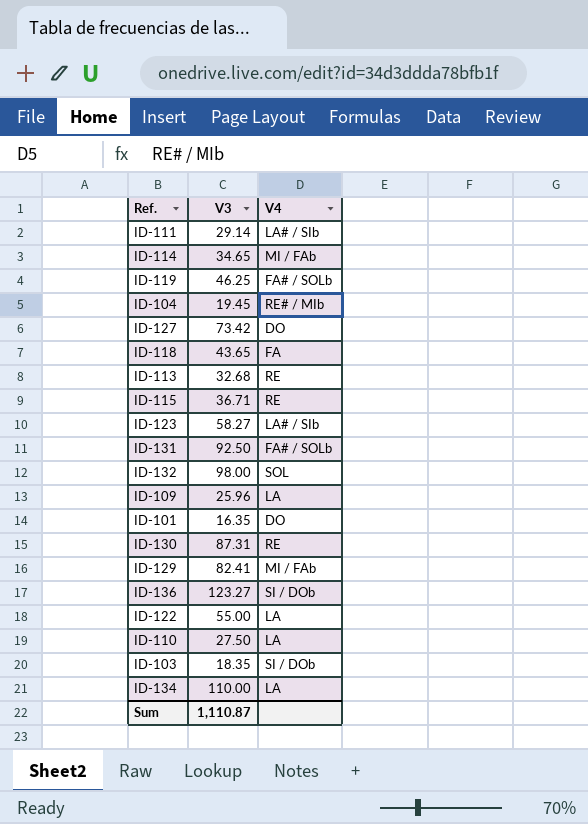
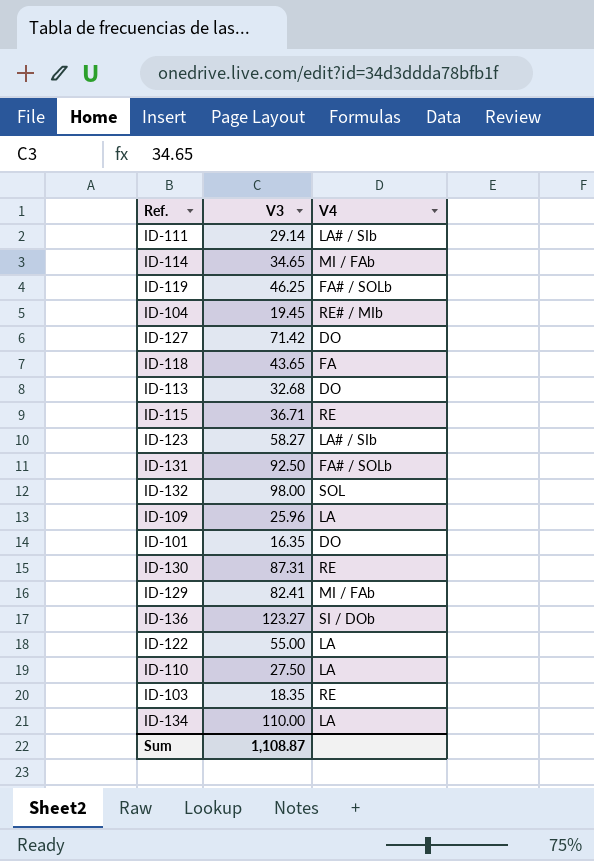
ID-127 | V3: 73.42 -> 71.42
ID-113 | V4: RE -> DO
ID-103 | V4: SI / DOb -> RE
Sum | V3: 1,110.87 -> 1,108.87

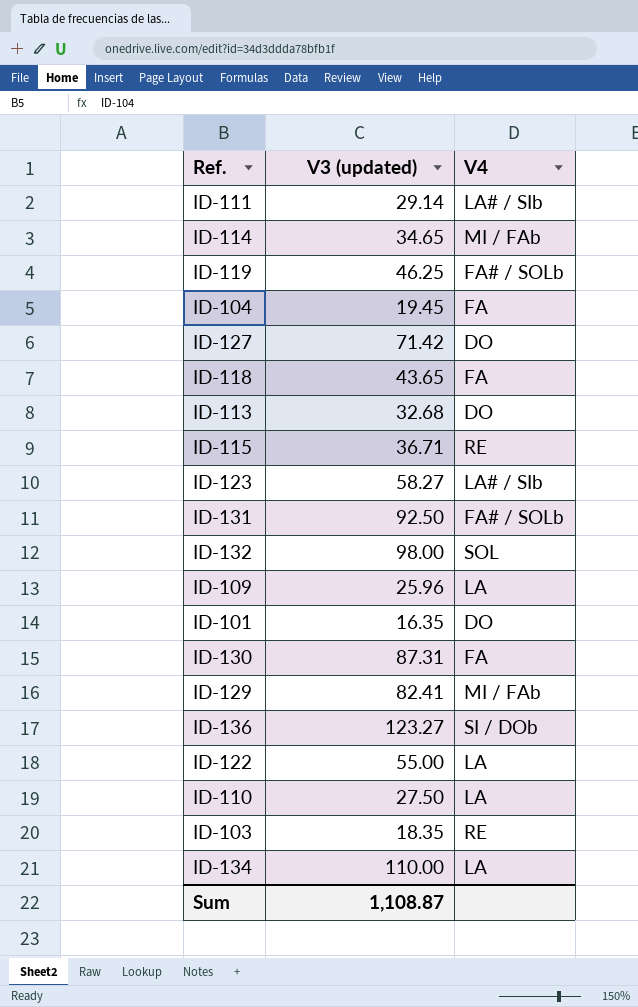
column name: V3 -> V3 (updated)
ID-104 | V4: RE# / MIb -> FA
ID-130 | V4: RE -> FA

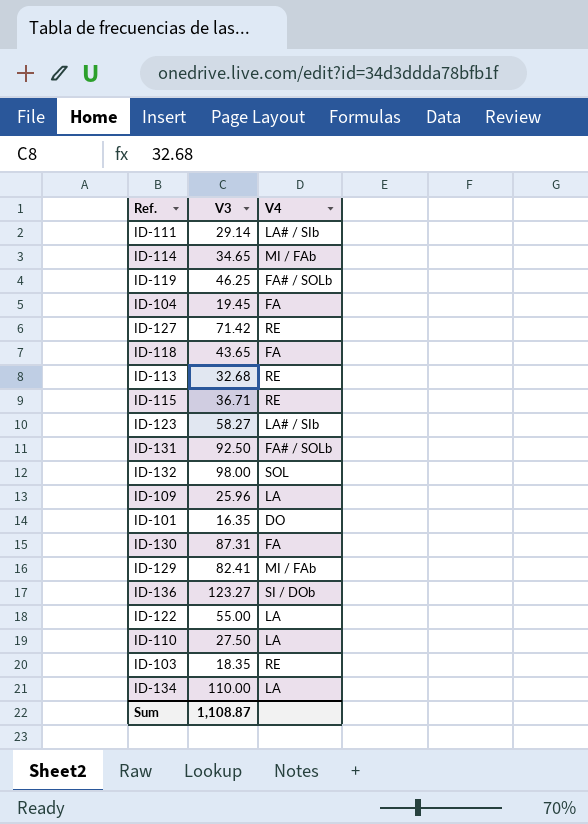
column name: V3 (updated) -> V3
ID-127 | V4: DO -> RE
ID-113 | V4: DO -> RE

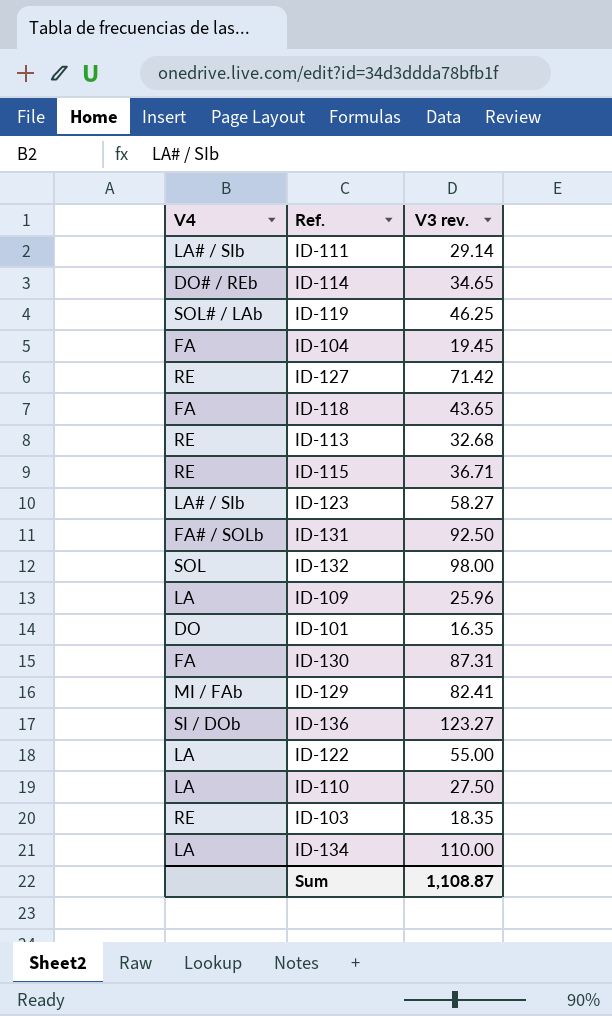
column V4 | position: 3 -> 1
column name: V3 -> V3 rev.
ID-114 | V4: MI / FAb -> DO# / REb
ID-119 | V4: FA# / SOLb -> SOL# / LAb

